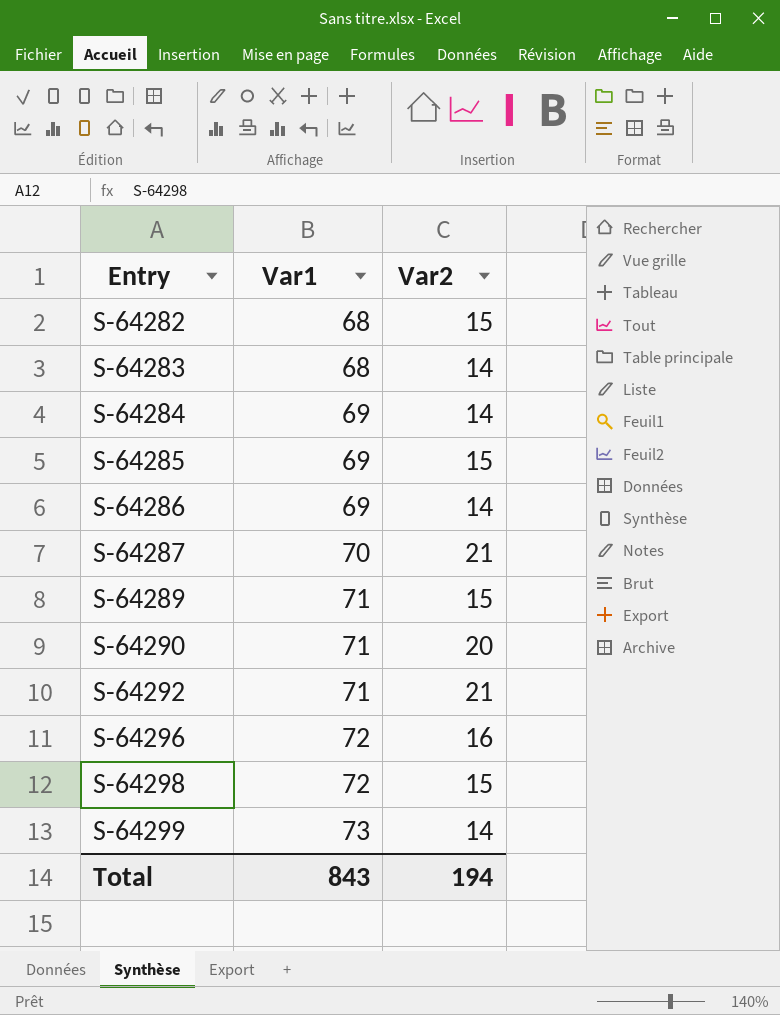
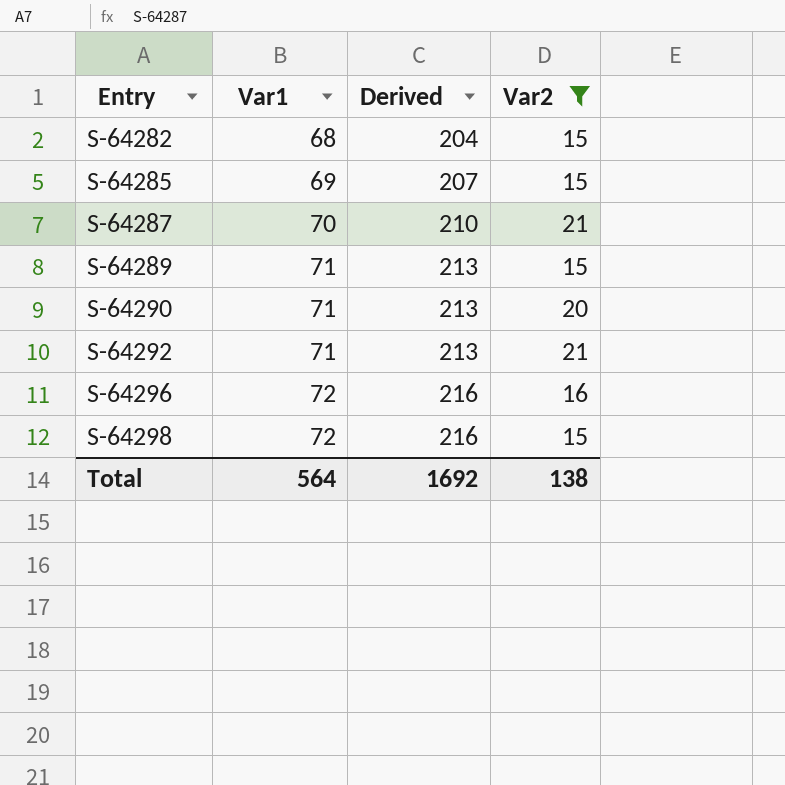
filter: none -> Var2 != 14
column Derived | formula: none -> [Var1] * 3
Total | Var1: 843 -> 564
Total | Var2: 194 -> 138

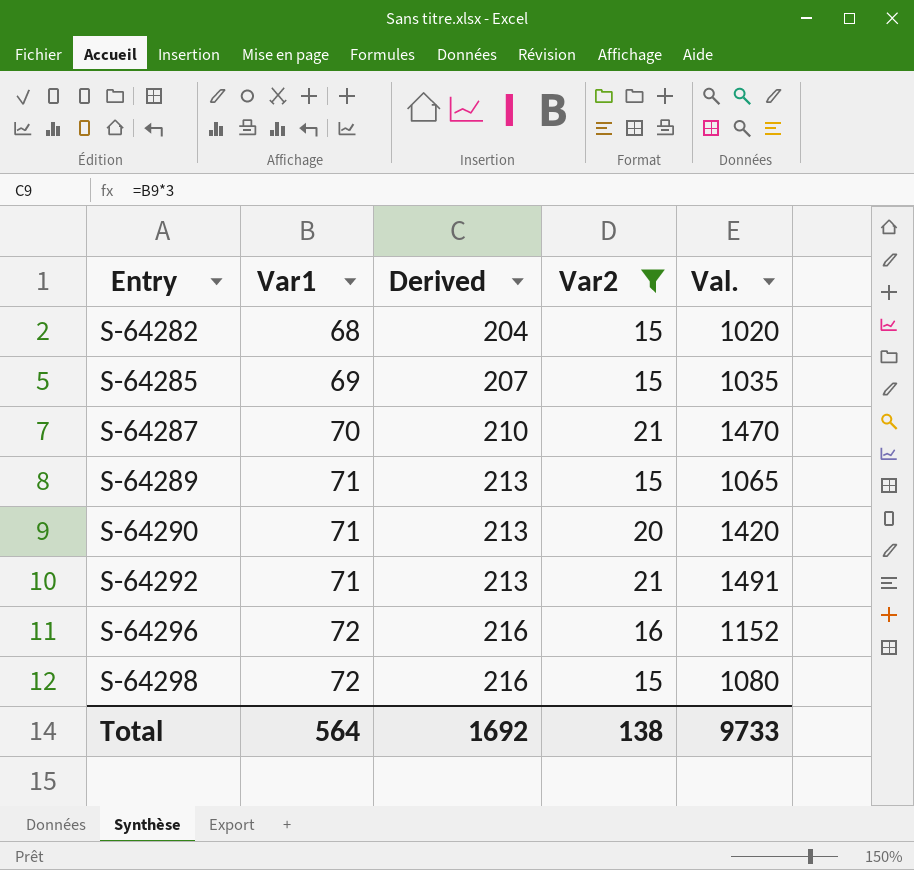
column Val. | formula: none -> [Var1] * [Var2]

